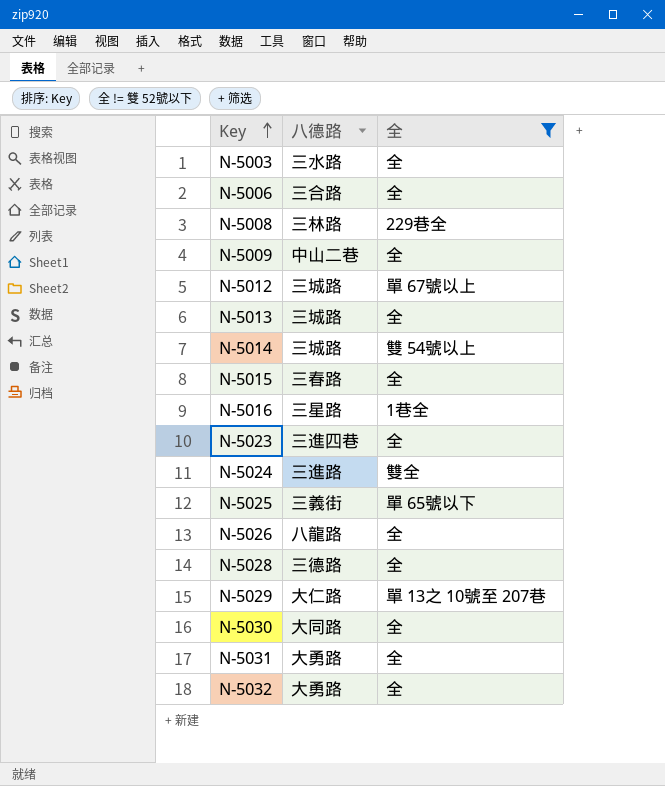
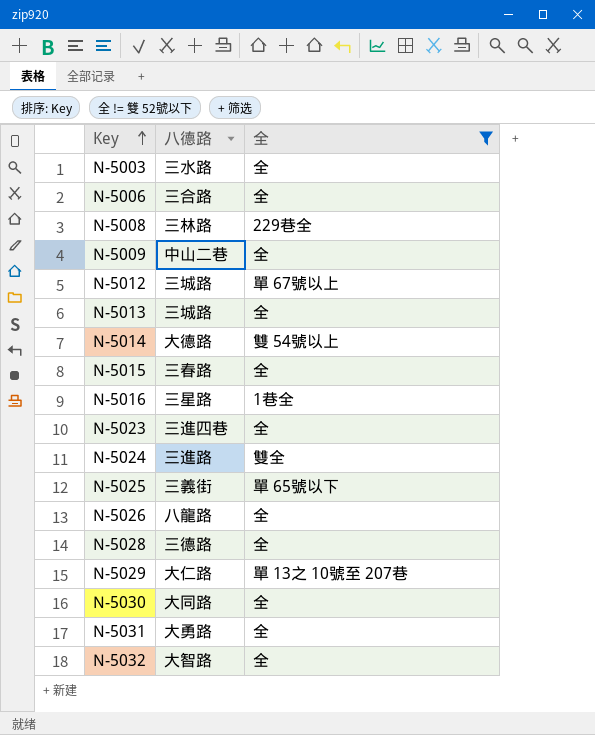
N-5014 | 八德路: 三城路 -> 大德路
N-5032 | 八德路: 大勇路 -> 大智路

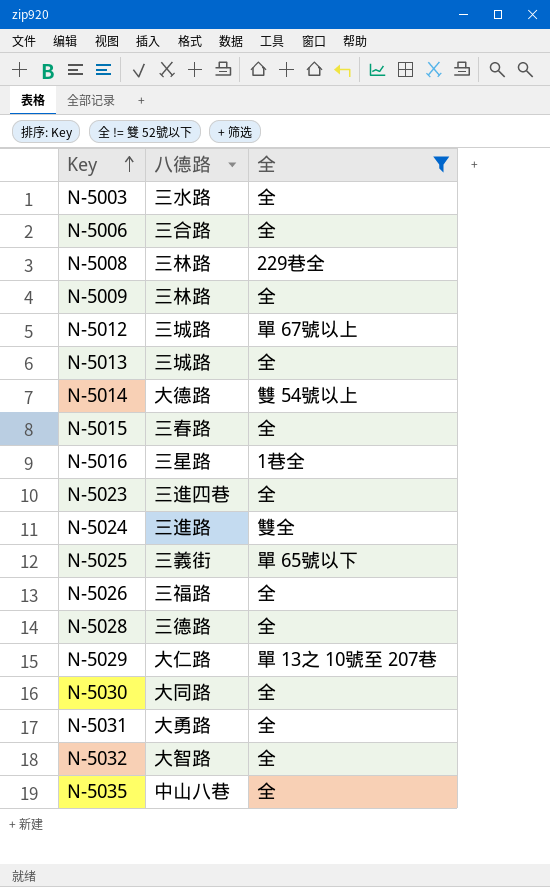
N-5009 | 八德路: 中山二巷 -> 三林路
N-5026 | 八德路: 八龍路 -> 三福路
row N-5035: none -> 中山八巷 | 全

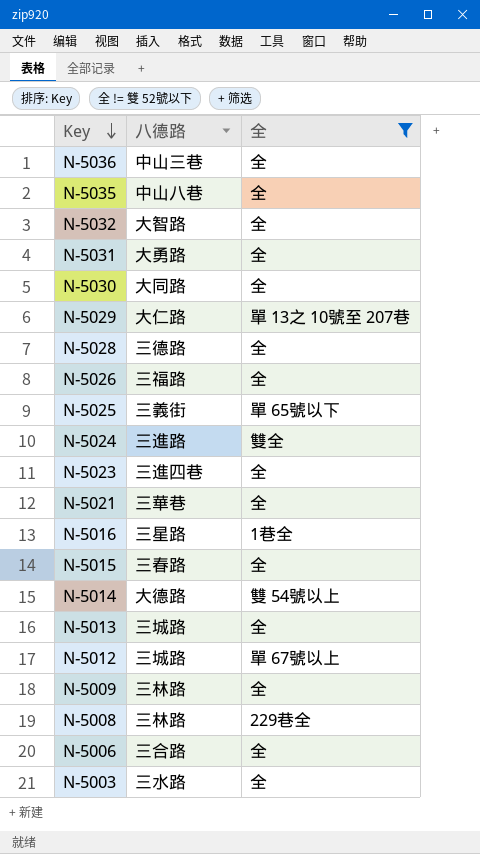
row order: Key ascending -> Key descending
row N-5036: none -> 中山三巷 | 全
row N-5021: none -> 三華巷 | 全

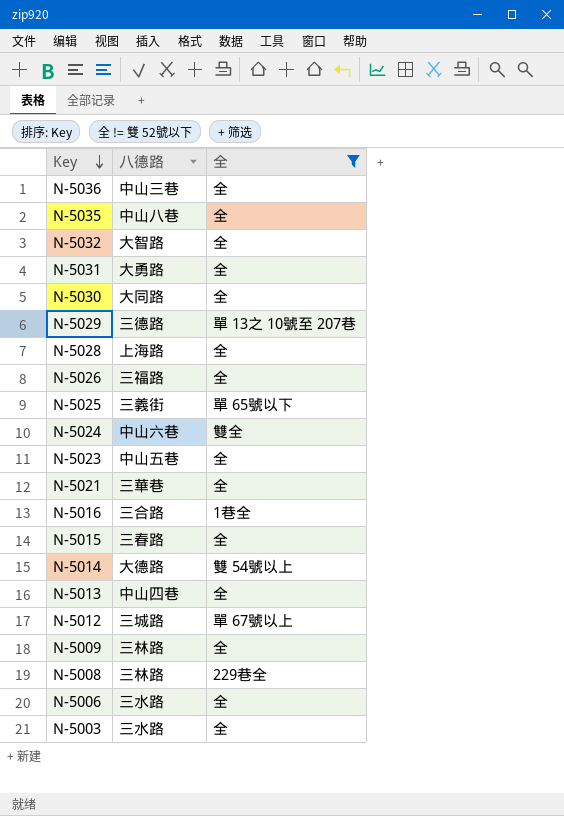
N-5029 | 八德路: 大仁路 -> 三德路
N-5028 | 八德路: 三德路 -> 上海路
N-5024 | 八德路: 三進路 -> 中山六巷
N-5023 | 八德路: 三進四巷 -> 中山五巷
N-5016 | 八德路: 三星路 -> 三合路
N-5013 | 八德路: 三城路 -> 中山四巷
N-5006 | 八德路: 三合路 -> 三水路

